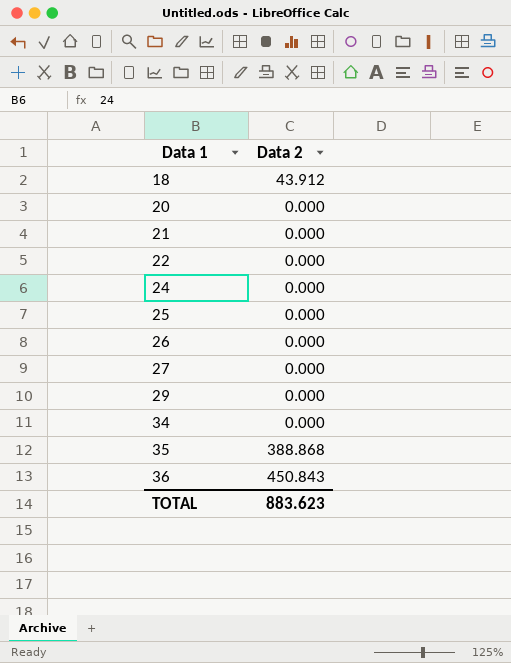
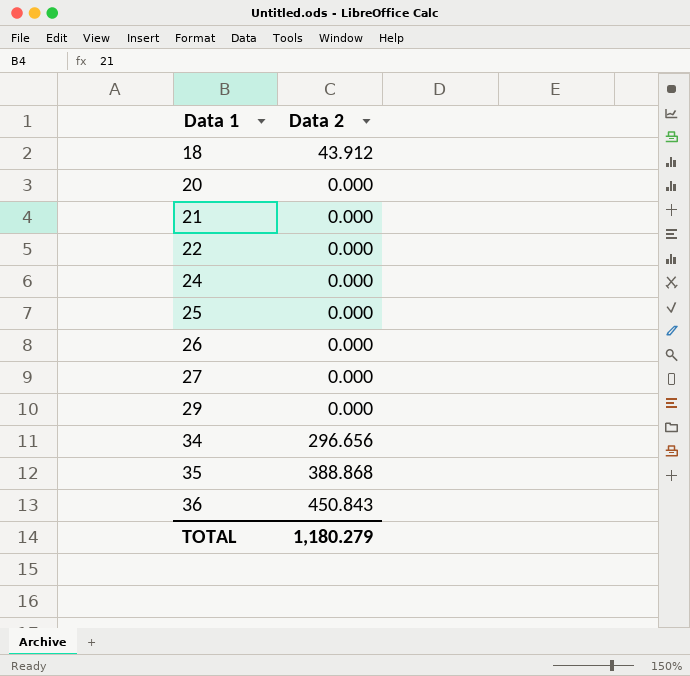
34 | Data 2: 0.000 -> 296.656
TOTAL | Data 2: 883.623 -> 1,180.279

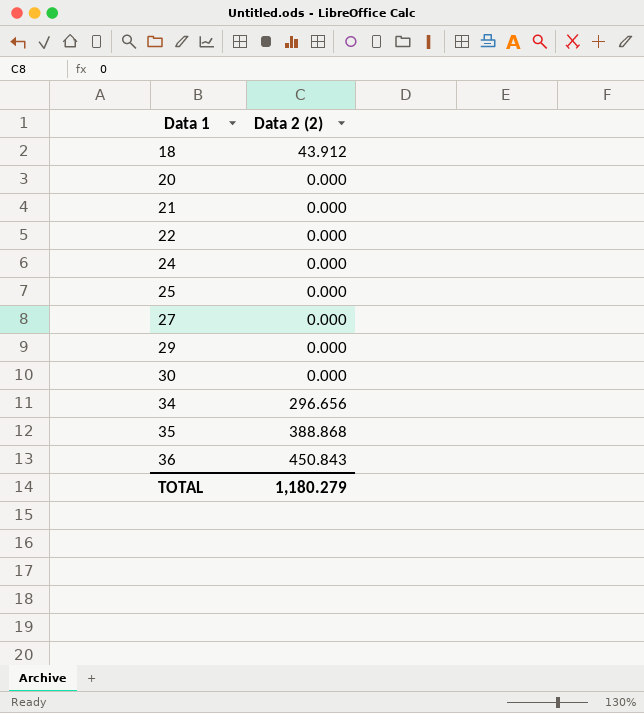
column name: Data 2 -> Data 2 (2)
row 26: 0.000 -> none
row 30: none -> 0.000

